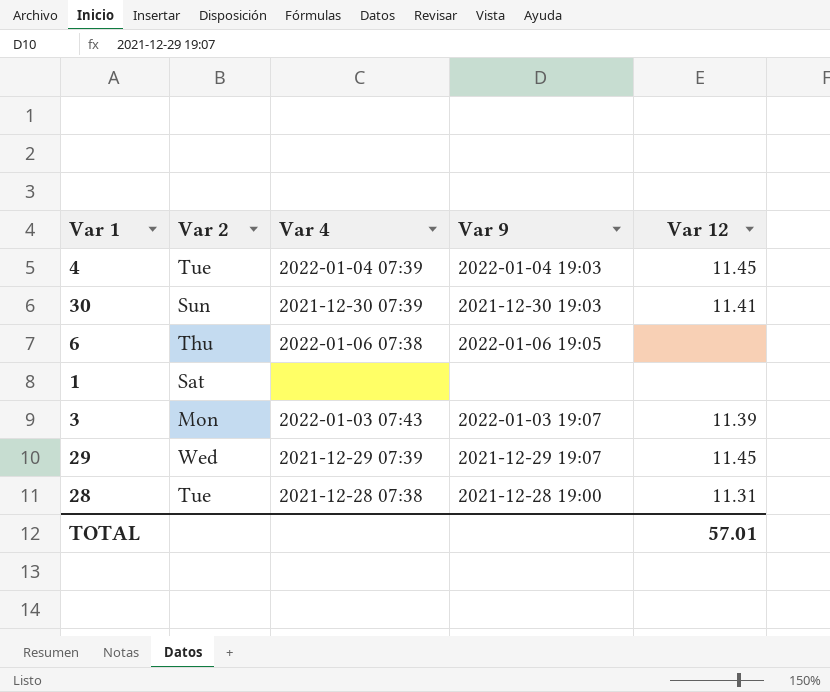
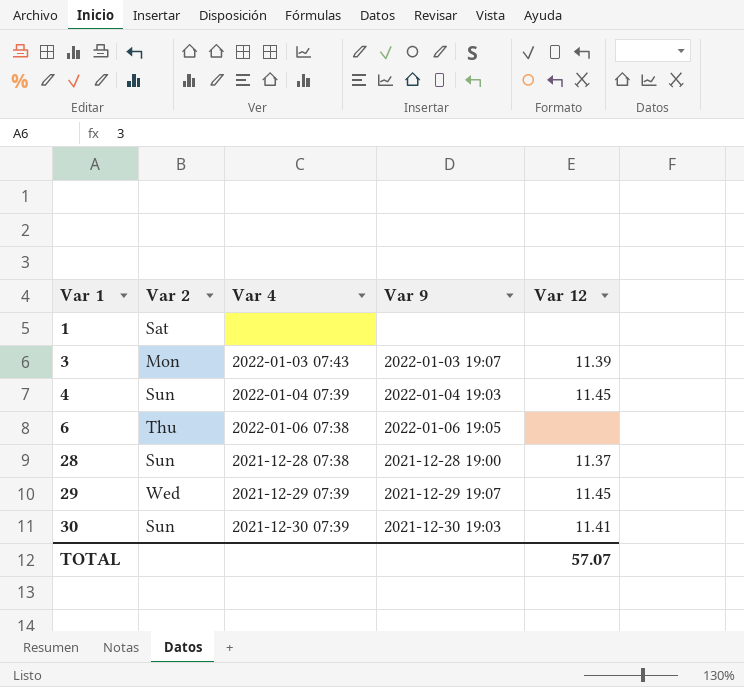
row order: none -> Var 1 ascending
4 | Var 2: Tue -> Sun
28 | Var 2: Tue -> Sun
28 | Var 12: 11.31 -> 11.37
TOTAL | Var 12: 57.01 -> 57.07

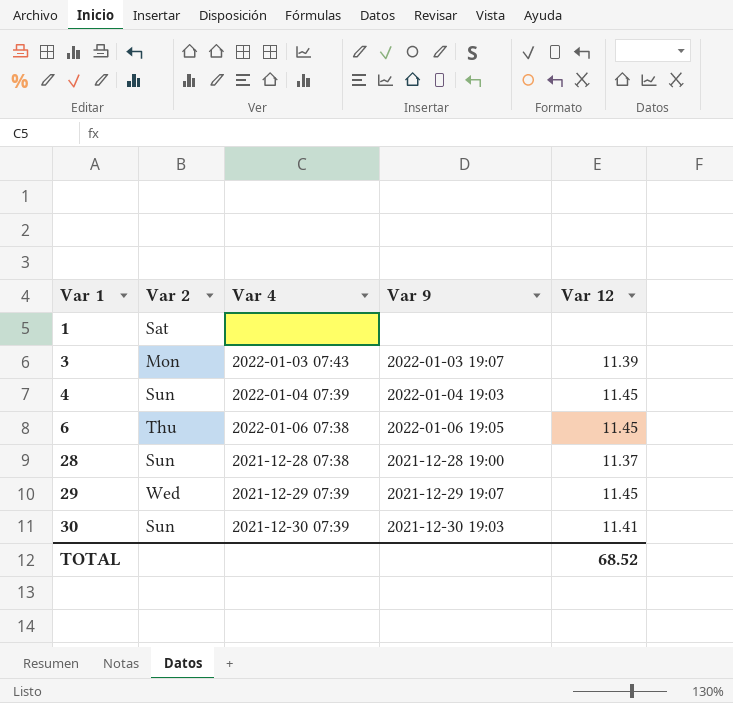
6 | Var 12: none -> 11.45
TOTAL | Var 12: 57.07 -> 68.52

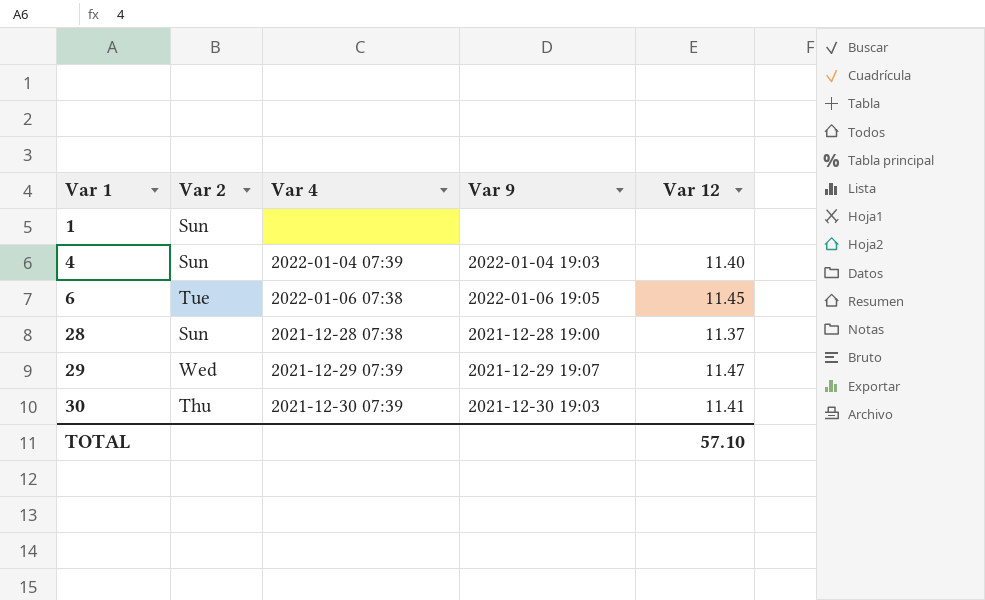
row 3: Mon | 2022-01-03 07:43 | 2022-01-03 19:07 | 11.39 -> none
1 | Var 2: Sat -> Sun
4 | Var 12: 11.45 -> 11.40
6 | Var 2: Thu -> Tue
29 | Var 12: 11.45 -> 11.47
30 | Var 2: Sun -> Thu
TOTAL | Var 12: 68.52 -> 57.10

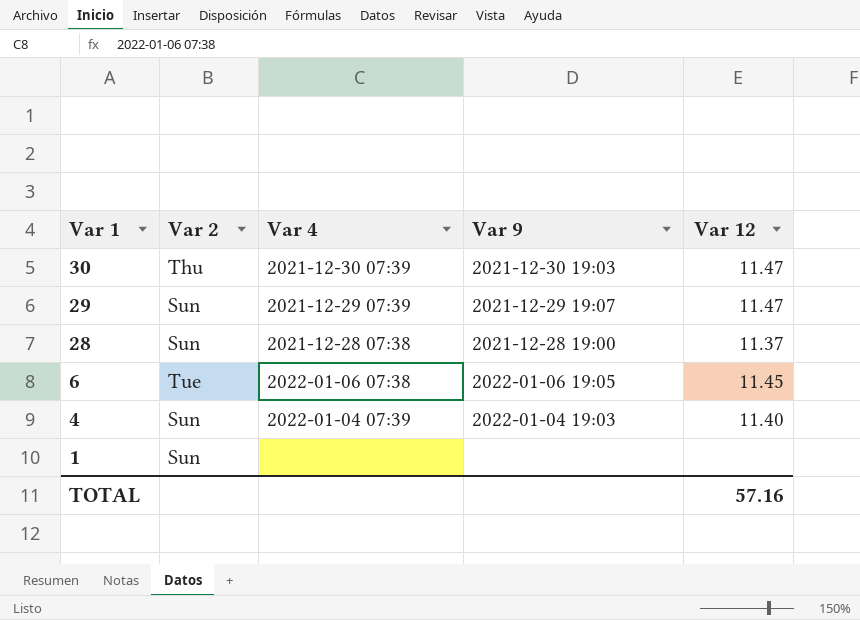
row order: Var 1 ascending -> Var 1 descending
30 | Var 12: 11.41 -> 11.47
29 | Var 2: Wed -> Sun
TOTAL | Var 12: 57.10 -> 57.16

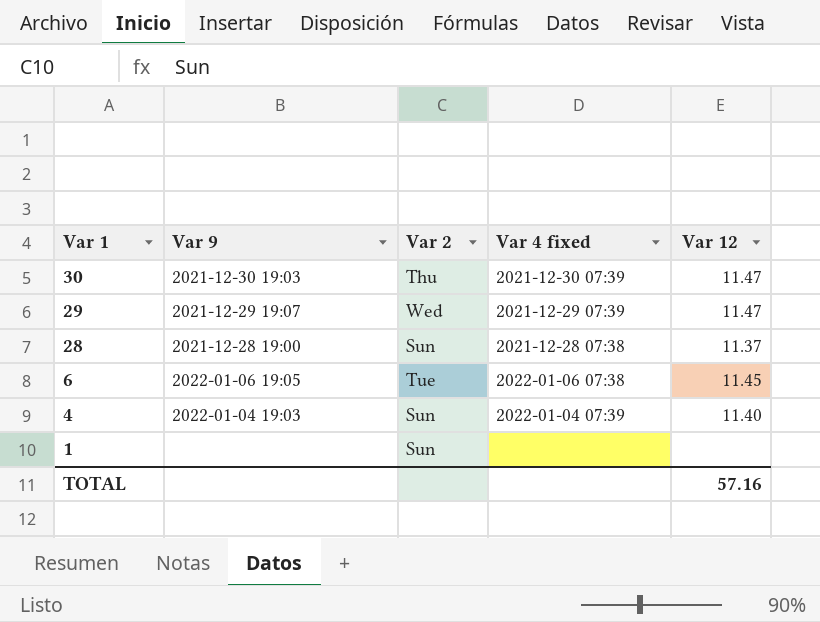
column Var 9 | position: 4 -> 2
column name: Var 4 -> Var 4 fixed
29 | Var 2: Sun -> Wed

